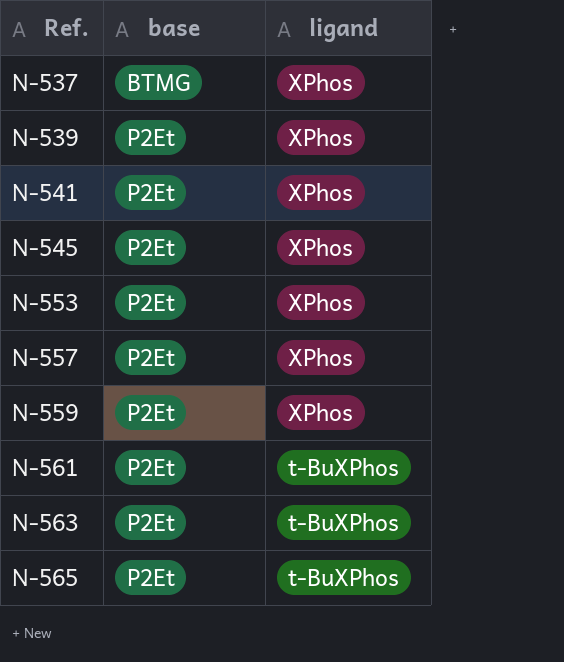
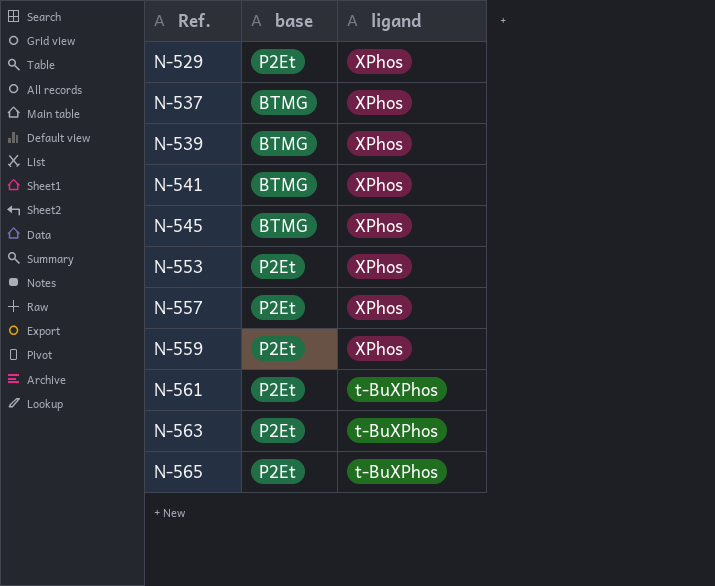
row N-529: none -> P2Et | XPhos
N-539 | base: P2Et -> BTMG
N-541 | base: P2Et -> BTMG
N-545 | base: P2Et -> BTMG

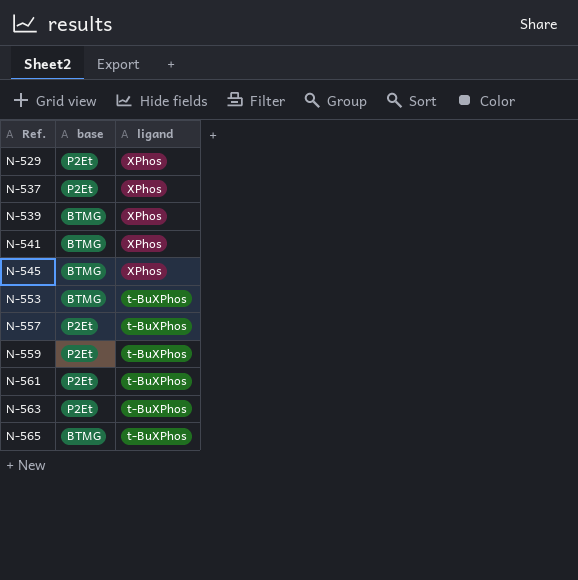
N-537 | base: BTMG -> P2Et
N-553 | base: P2Et -> BTMG
N-553 | ligand: XPhos -> t-BuXPhos
N-557 | ligand: XPhos -> t-BuXPhos
N-559 | ligand: XPhos -> t-BuXPhos
N-565 | base: P2Et -> BTMG

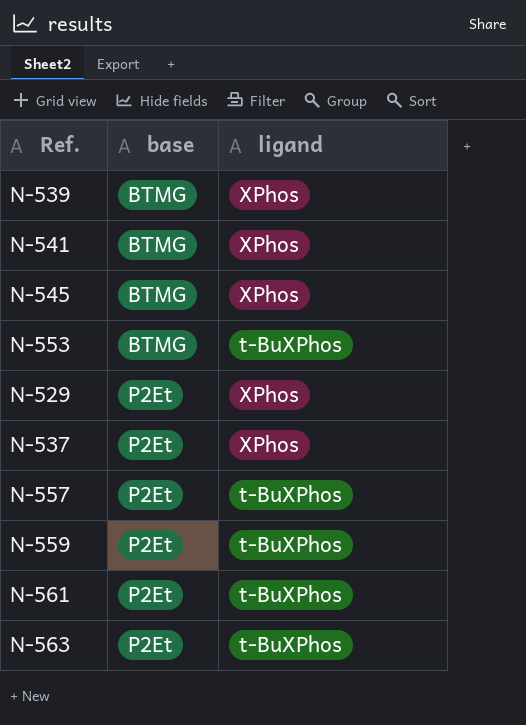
row order: Ref. ascending -> base ascending
row N-565: BTMG | t-BuXPhos -> none

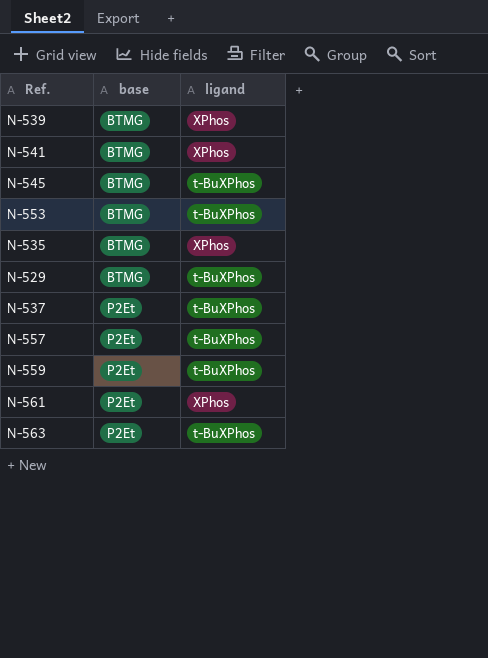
N-545 | ligand: XPhos -> t-BuXPhos
row N-535: none -> BTMG | XPhos
N-529 | base: P2Et -> BTMG
N-529 | ligand: XPhos -> t-BuXPhos
N-537 | ligand: XPhos -> t-BuXPhos
N-561 | ligand: t-BuXPhos -> XPhos

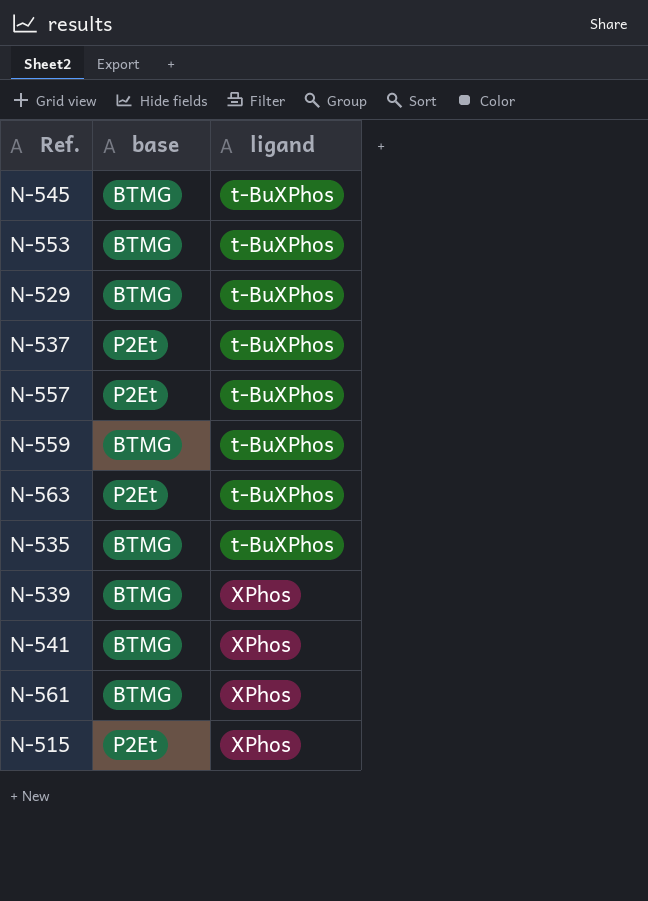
row order: base ascending -> ligand ascending
N-559 | base: P2Et -> BTMG
N-535 | ligand: XPhos -> t-BuXPhos
N-561 | base: P2Et -> BTMG
row N-515: none -> P2Et | XPhos

